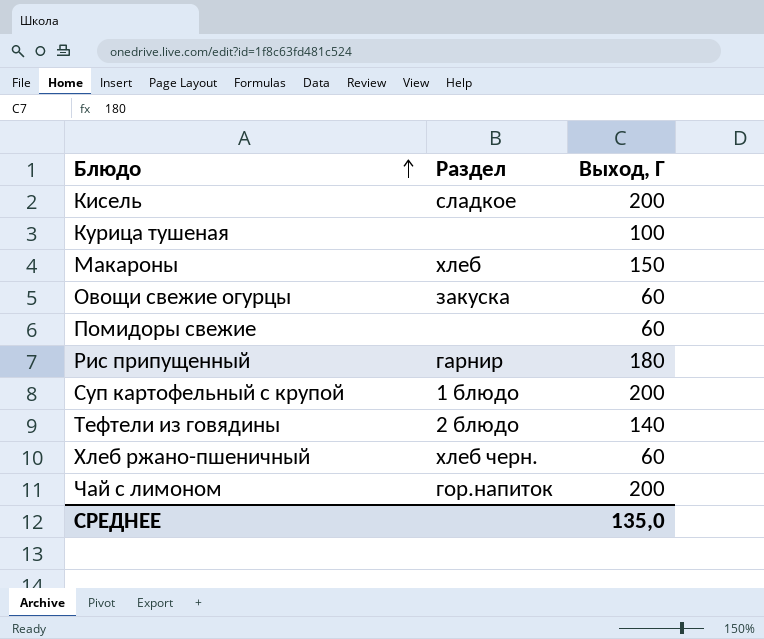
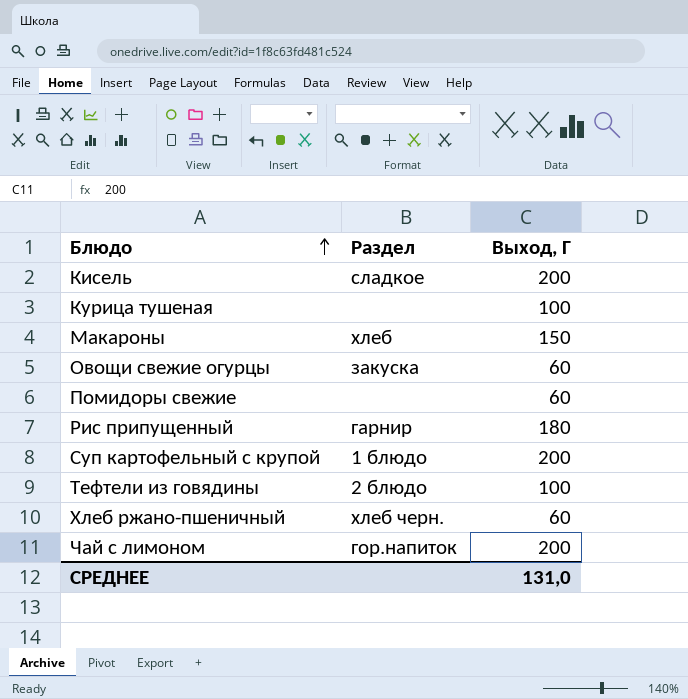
Тефтели из говядины | Выход, Г: 140 -> 100
СРЕДНЕЕ | Выход, Г: 135,0 -> 131,0

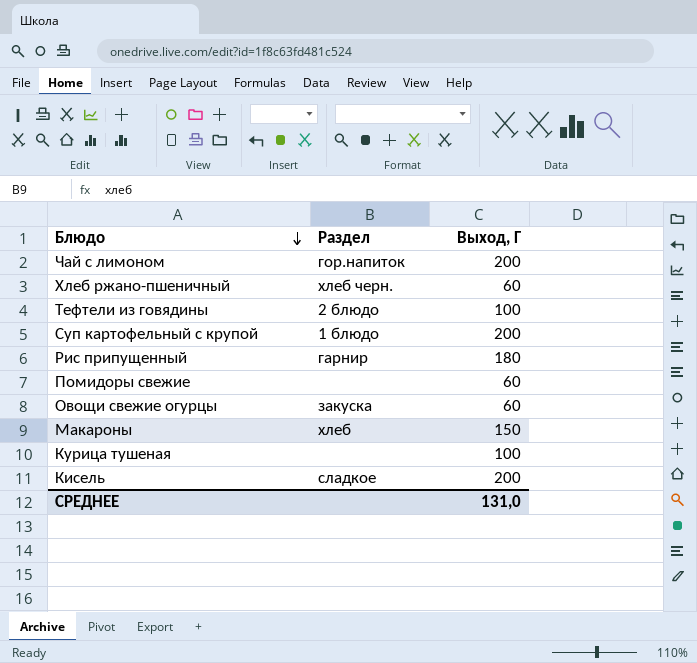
row order: Блюдо ascending -> Блюдо descending

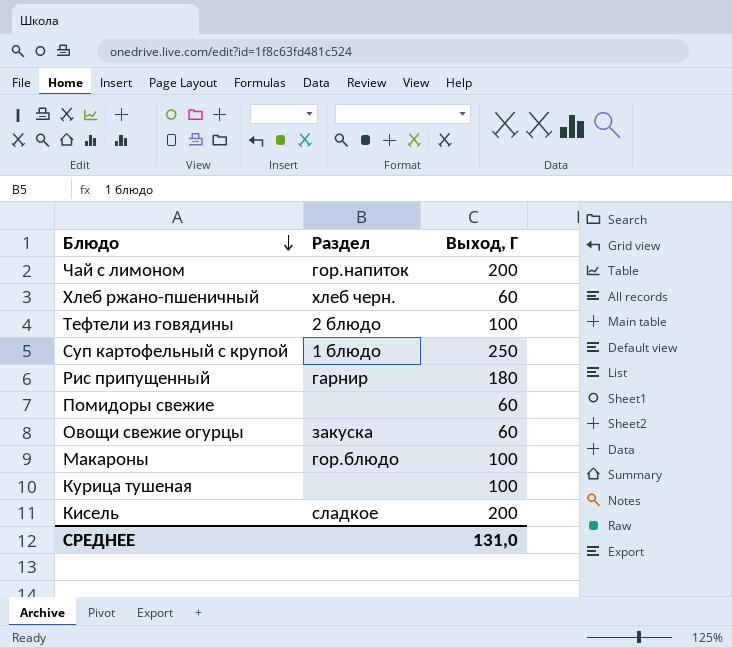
Суп картофельный с крупой | Выход, Г: 200 -> 250
Макароны | Раздел: хлеб -> гор.блюдо
Макароны | Выход, Г: 150 -> 100

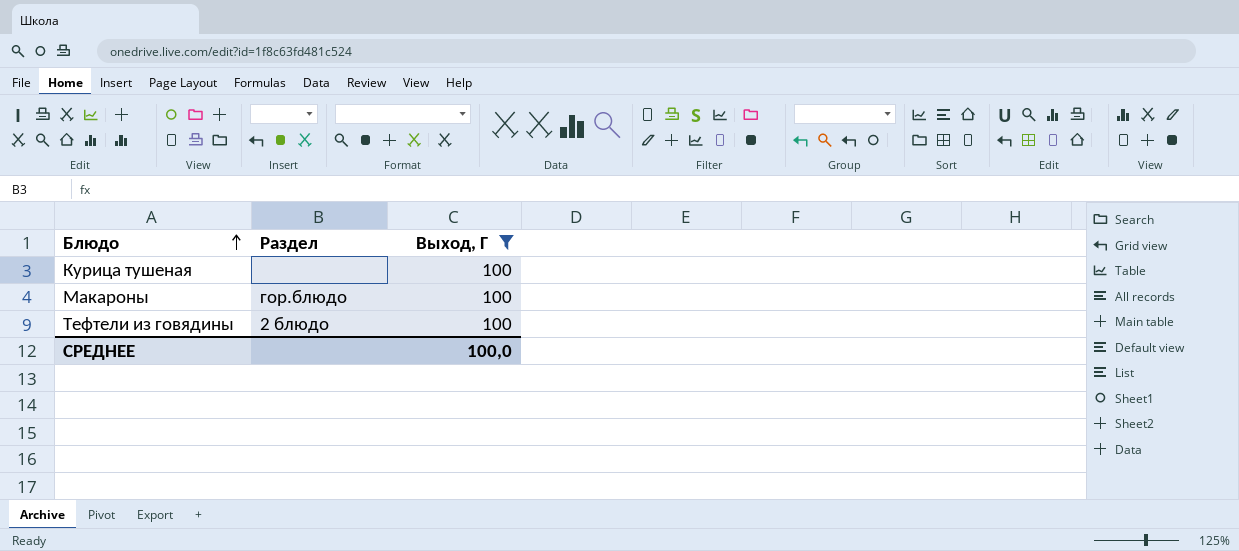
filter: none -> Выход, Г = 100
row order: Блюдо descending -> Блюдо ascending
СРЕДНЕЕ | Выход, Г: 131,0 -> 100,0

